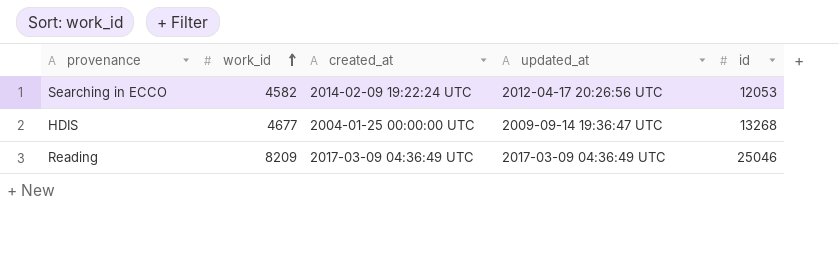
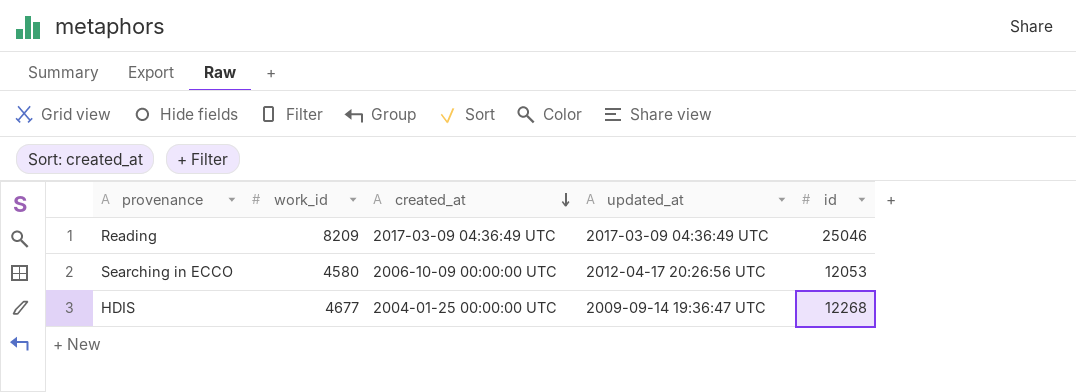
row order: work_id ascending -> created_at descending
Searching in ECCO | work_id: 4582 -> 4580
Searching in ECCO | created_at: 2014-02-09 19:22:24 UTC -> 2006-10-09 00:00:00 UTC
HDIS | id: 13268 -> 12268

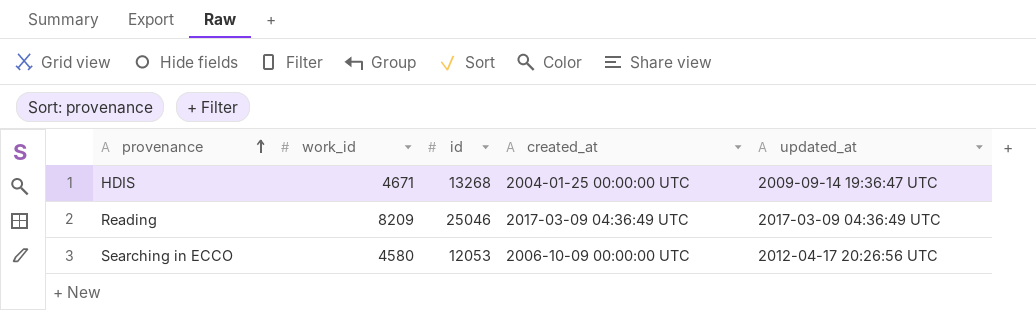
row order: created_at descending -> provenance ascending
column id | position: 5 -> 3
HDIS | work_id: 4677 -> 4671
HDIS | id: 12268 -> 13268

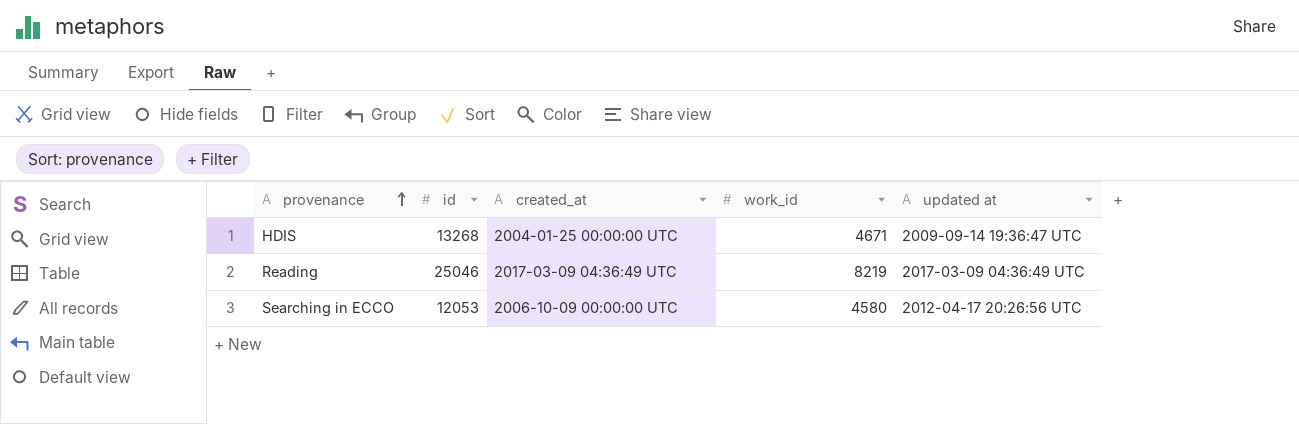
column work_id | position: 2 -> 4
column name: updated_at -> updated at
Reading | work_id: 8209 -> 8219

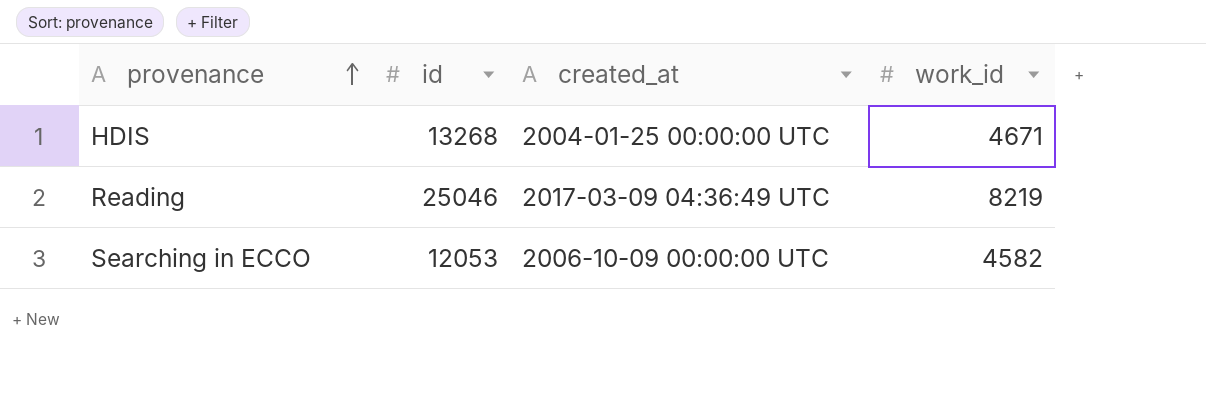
column updated at | position: 5 -> none
Searching in ECCO | work_id: 4580 -> 4582

